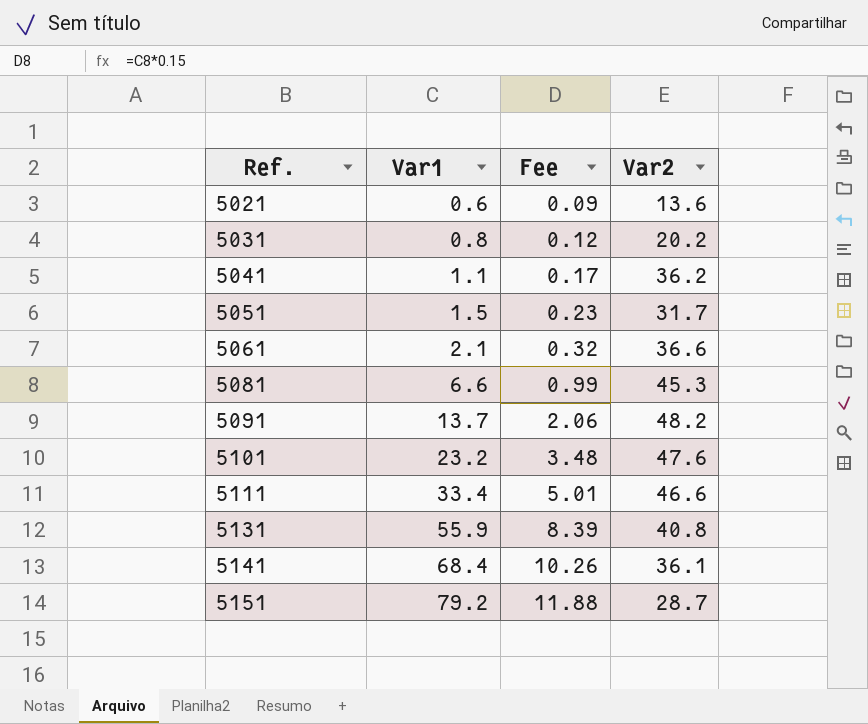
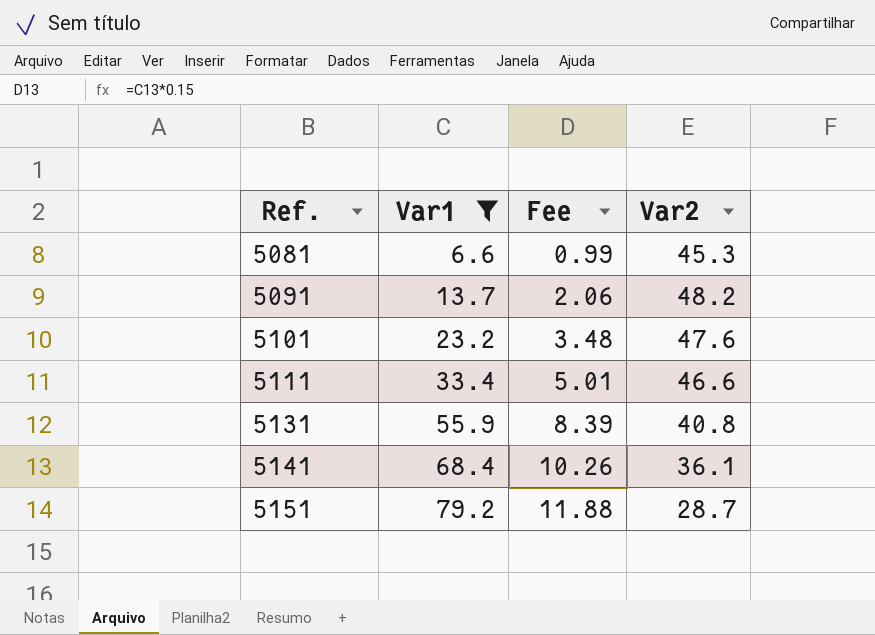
filter: none -> Var1 >= 6.6

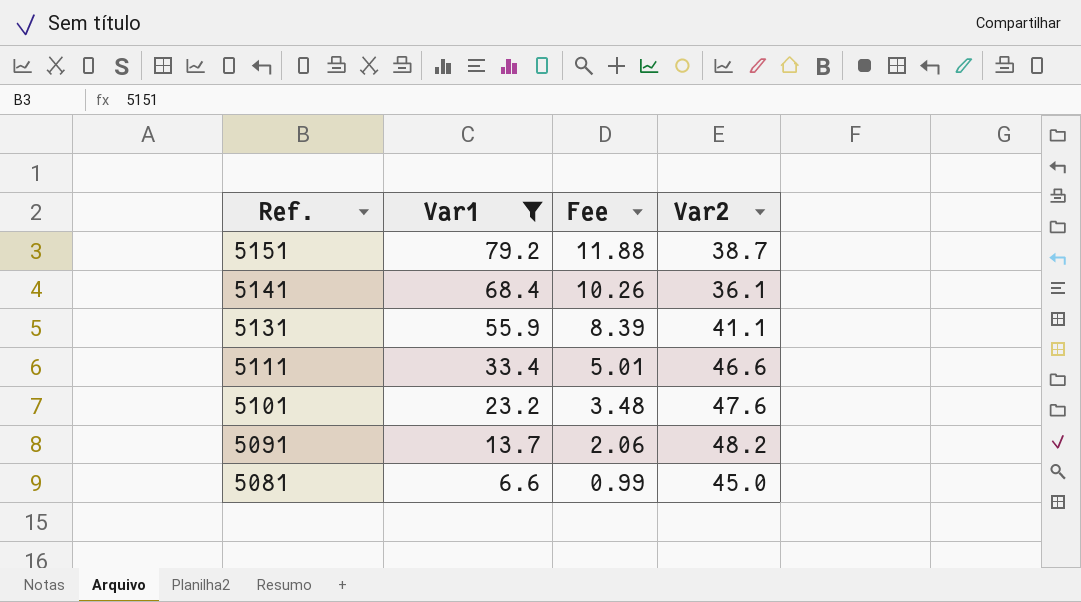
row order: Ref. ascending -> Ref. descending
5151 | Var2: 28.7 -> 38.7
5131 | Var2: 40.8 -> 41.1
5081 | Var2: 45.3 -> 45.0

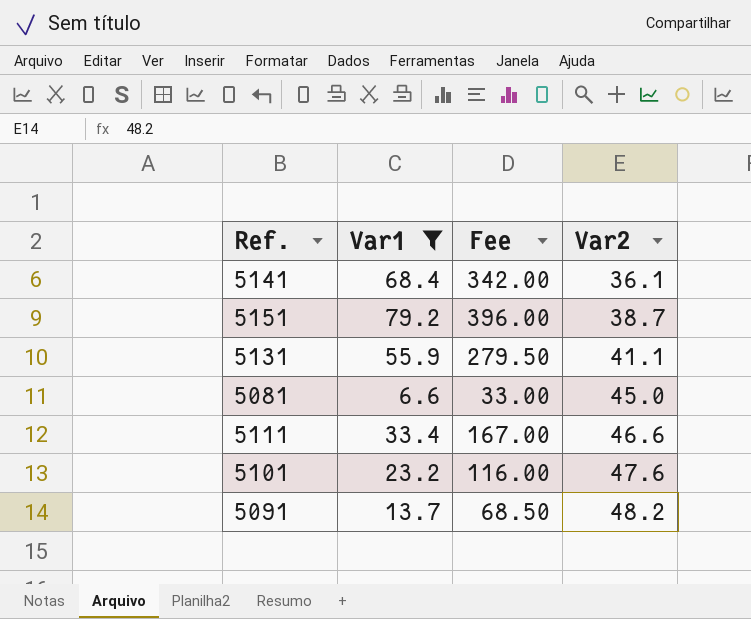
row order: Ref. descending -> Var2 ascending
column Fee | formula: [Var1] * 0.15 -> [Var1] * 5

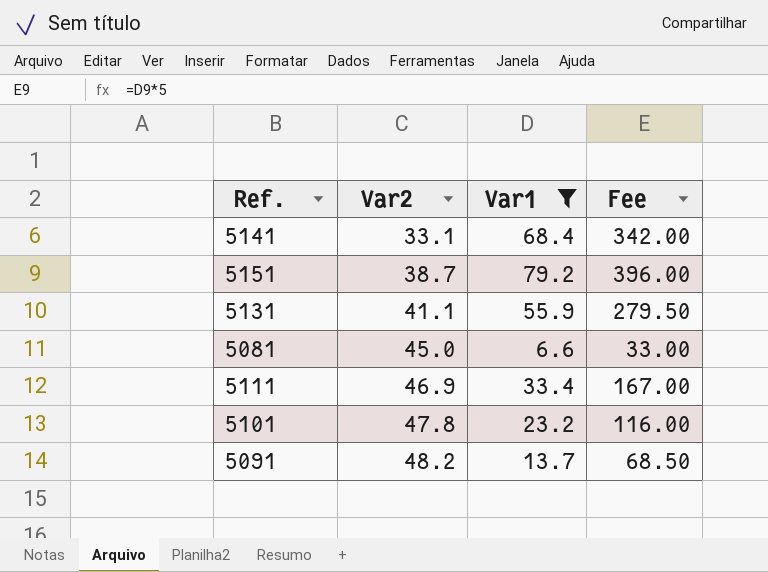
column Var2 | position: 4 -> 2
5141 | Var2: 36.1 -> 33.1
5111 | Var2: 46.6 -> 46.9
5101 | Var2: 47.6 -> 47.8

